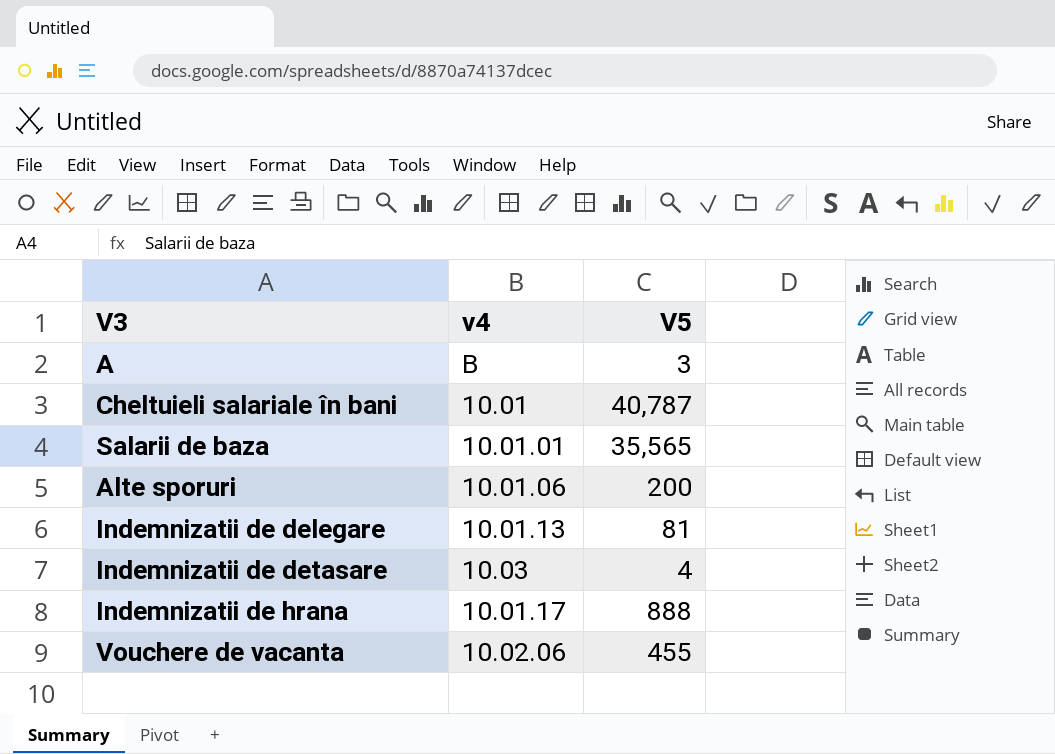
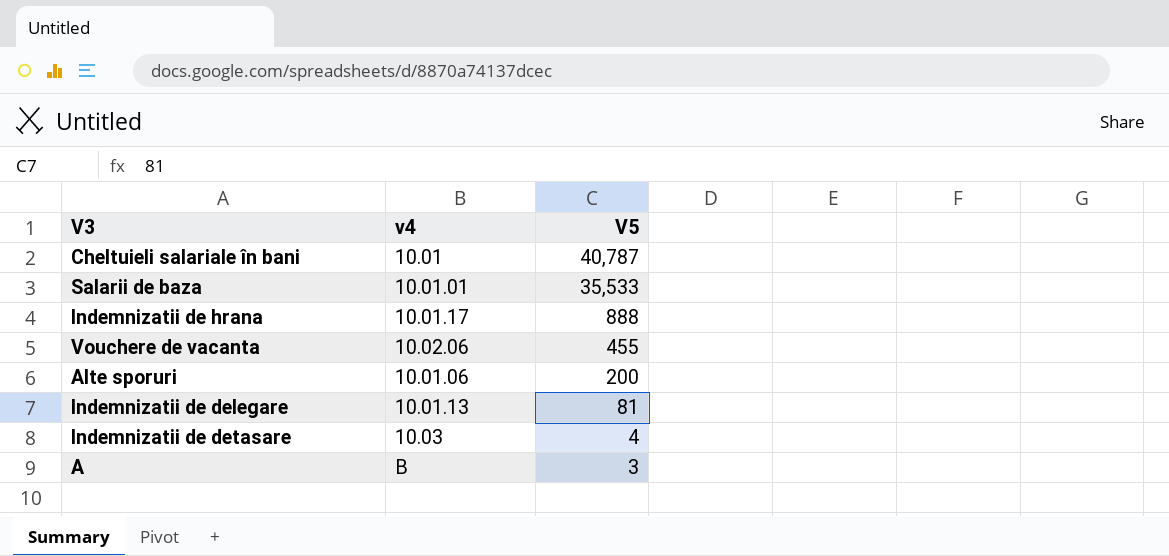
row order: none -> V5 descending
Salarii de baza | V5: 35,565 -> 35,533

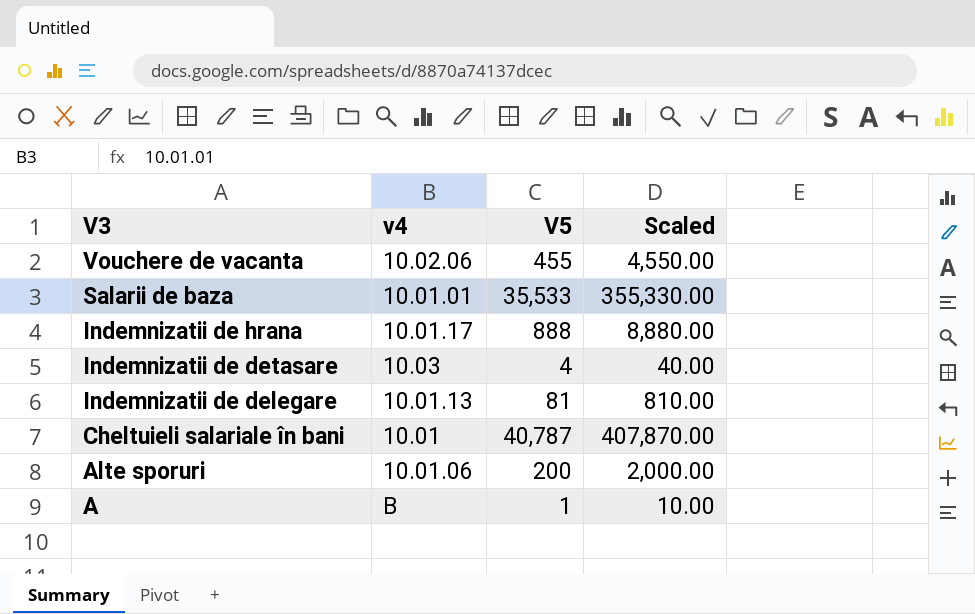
row order: V5 descending -> V3 descending
column Scaled | formula: none -> [V5] * 10
A | V5: 3 -> 1

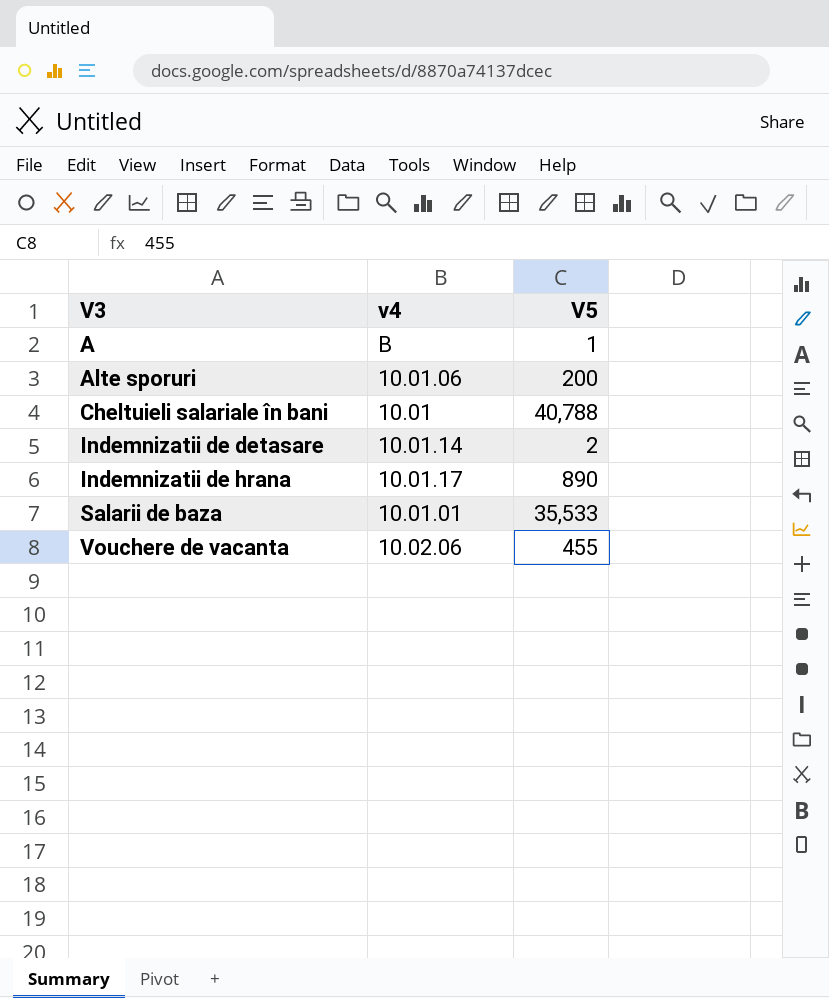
row order: V3 descending -> V3 ascending
column Scaled | formula: [V5] * 10 -> none
row Indemnizatii de delegare: 10.01.13 | 81 | 810.00 -> none
Cheltuieli salariale în bani | V5: 40,787 -> 40,788
Indemnizatii de detasare | v4: 10.03 -> 10.01.14
Indemnizatii de detasare | V5: 4 -> 2
Indemnizatii de hrana | V5: 888 -> 890

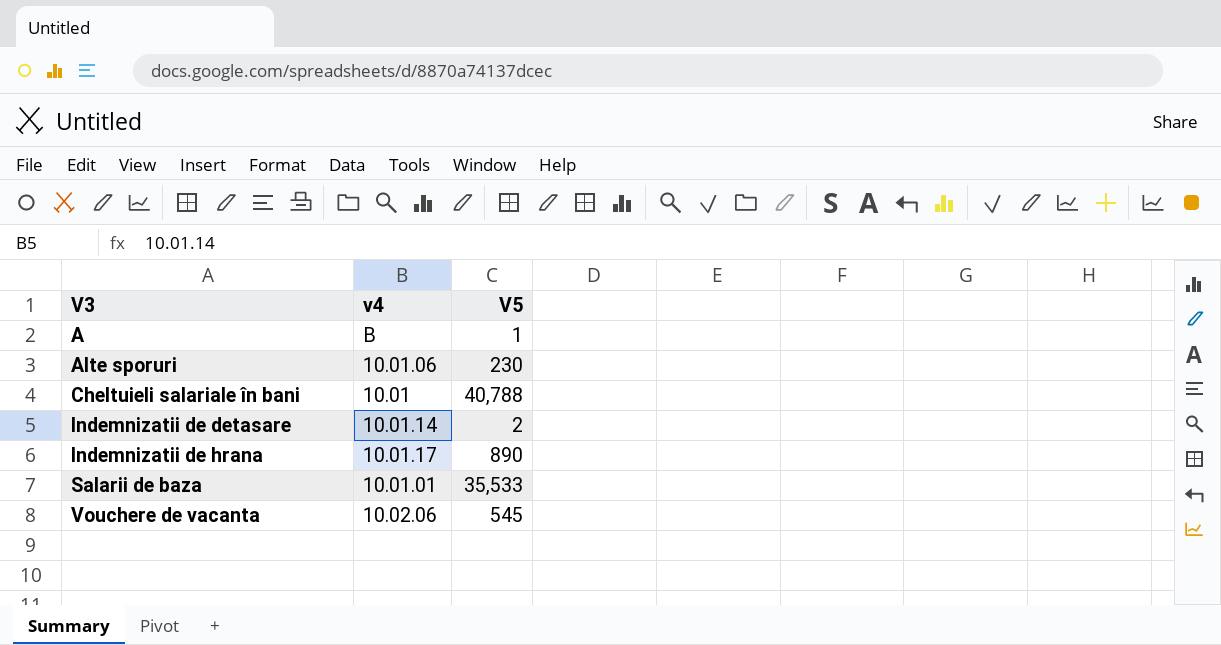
Alte sporuri | V5: 200 -> 230
Vouchere de vacanta | V5: 455 -> 545

